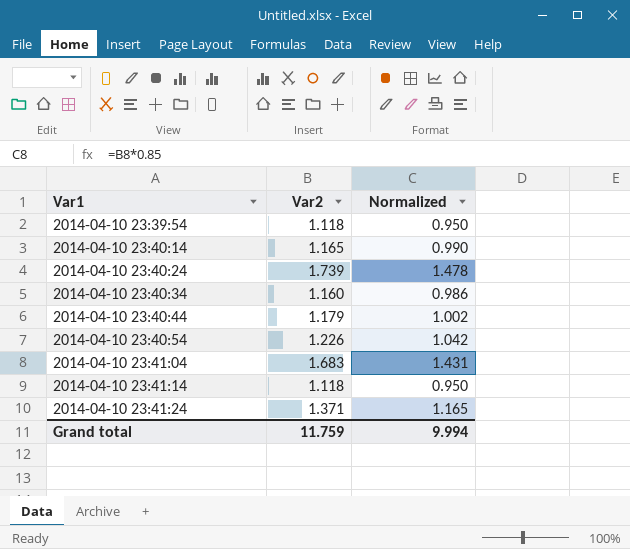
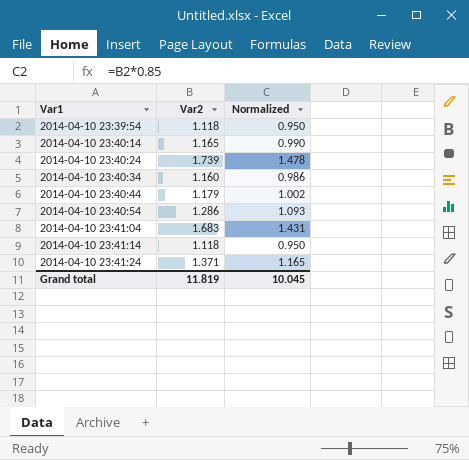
2014-04-10 23:40:54 | Var2: 1.226 -> 1.286
2014-04-10 23:40:54 | Normalized: 1.042 -> 1.093
Grand total | Var2: 11.759 -> 11.819
Grand total | Normalized: 9.994 -> 10.045

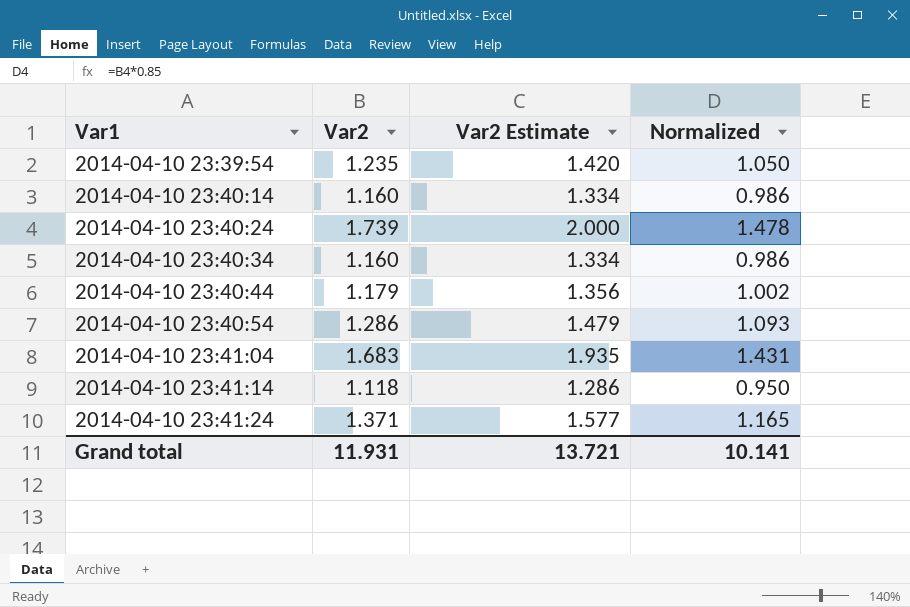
column Var2 Estimate | formula: none -> [Var2] * 1.15
2014-04-10 23:39:54 | Var2: 1.118 -> 1.235
2014-04-10 23:39:54 | Normalized: 0.950 -> 1.050
2014-04-10 23:40:14 | Var2: 1.165 -> 1.160
2014-04-10 23:40:14 | Normalized: 0.990 -> 0.986
Grand total | Var2: 11.819 -> 11.931
Grand total | Normalized: 10.045 -> 10.141

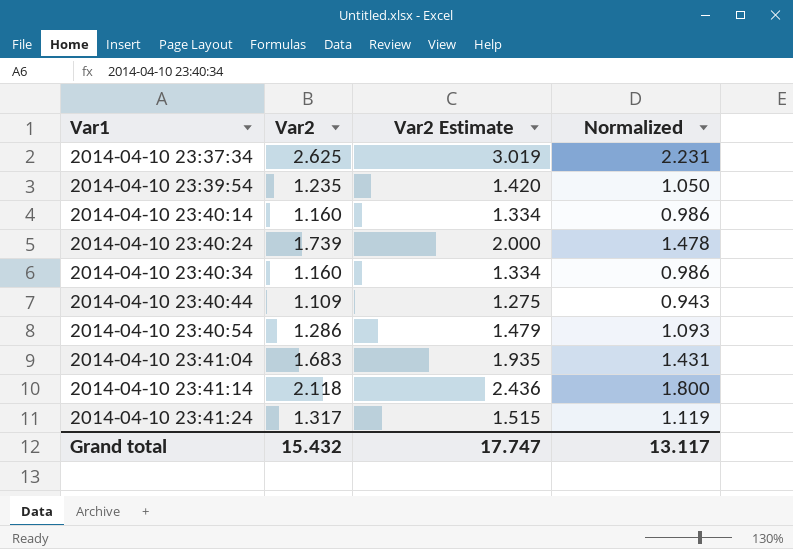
row 2014-04-10 23:37:34: none -> 2.625 | 3.019 | 2.231
2014-04-10 23:40:44 | Var2: 1.179 -> 1.109
2014-04-10 23:40:44 | Var2 Estimate: 1.356 -> 1.275
2014-04-10 23:40:44 | Normalized: 1.002 -> 0.943
2014-04-10 23:41:14 | Var2: 1.118 -> 2.118
2014-04-10 23:41:14 | Var2 Estimate: 1.286 -> 2.436
2014-04-10 23:41:14 | Normalized: 0.950 -> 1.800
2014-04-10 23:41:24 | Var2: 1.371 -> 1.317
2014-04-10 23:41:24 | Var2 Estimate: 1.577 -> 1.515
2014-04-10 23:41:24 | Normalized: 1.165 -> 1.119
Grand total | Var2: 11.931 -> 15.432
Grand total | Var2 Estimate: 13.721 -> 17.747
Grand total | Normalized: 10.141 -> 13.117

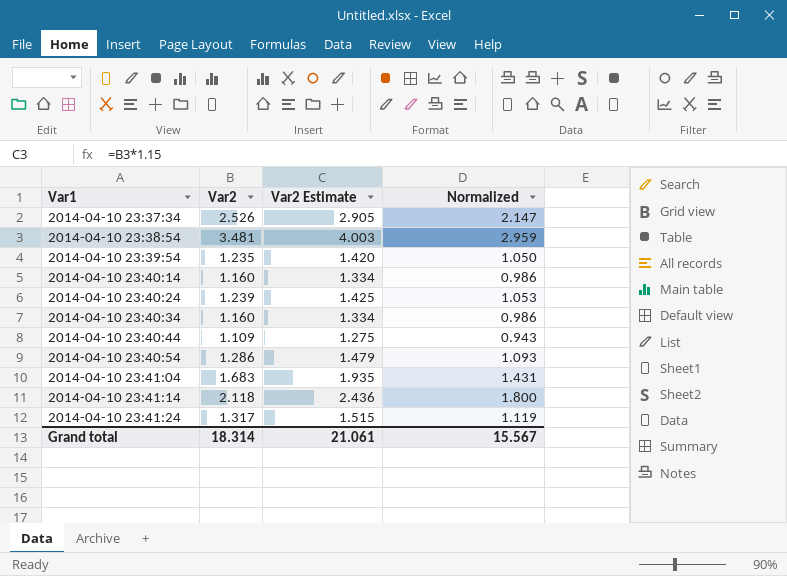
2014-04-10 23:37:34 | Var2: 2.625 -> 2.526
2014-04-10 23:37:34 | Var2 Estimate: 3.019 -> 2.905
2014-04-10 23:37:34 | Normalized: 2.231 -> 2.147
row 2014-04-10 23:38:54: none -> 3.481 | 4.003 | 2.959
2014-04-10 23:40:24 | Var2: 1.739 -> 1.239
2014-04-10 23:40:24 | Var2 Estimate: 2.000 -> 1.425
2014-04-10 23:40:24 | Normalized: 1.478 -> 1.053
Grand total | Var2: 15.432 -> 18.314
Grand total | Var2 Estimate: 17.747 -> 21.061
Grand total | Normalized: 13.117 -> 15.567

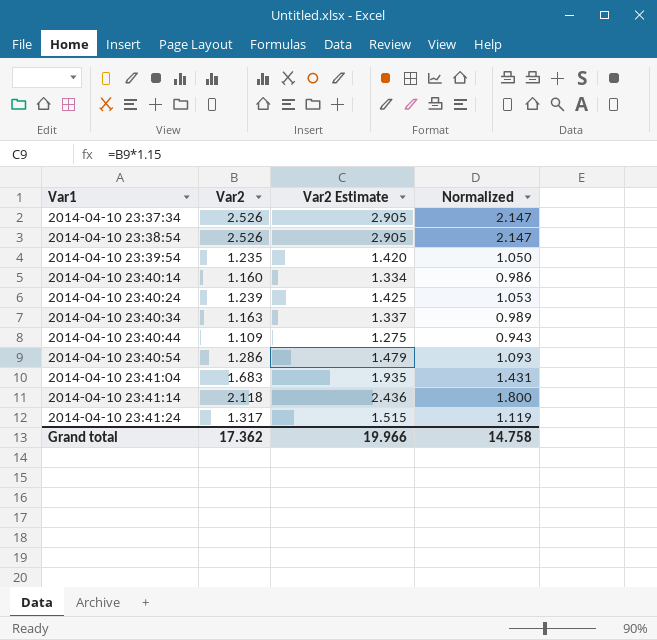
2014-04-10 23:38:54 | Var2: 3.481 -> 2.526
2014-04-10 23:38:54 | Var2 Estimate: 4.003 -> 2.905
2014-04-10 23:38:54 | Normalized: 2.959 -> 2.147
2014-04-10 23:40:34 | Var2: 1.160 -> 1.163
2014-04-10 23:40:34 | Var2 Estimate: 1.334 -> 1.337
2014-04-10 23:40:34 | Normalized: 0.986 -> 0.989
Grand total | Var2: 18.314 -> 17.362
Grand total | Var2 Estimate: 21.061 -> 19.966
Grand total | Normalized: 15.567 -> 14.758

